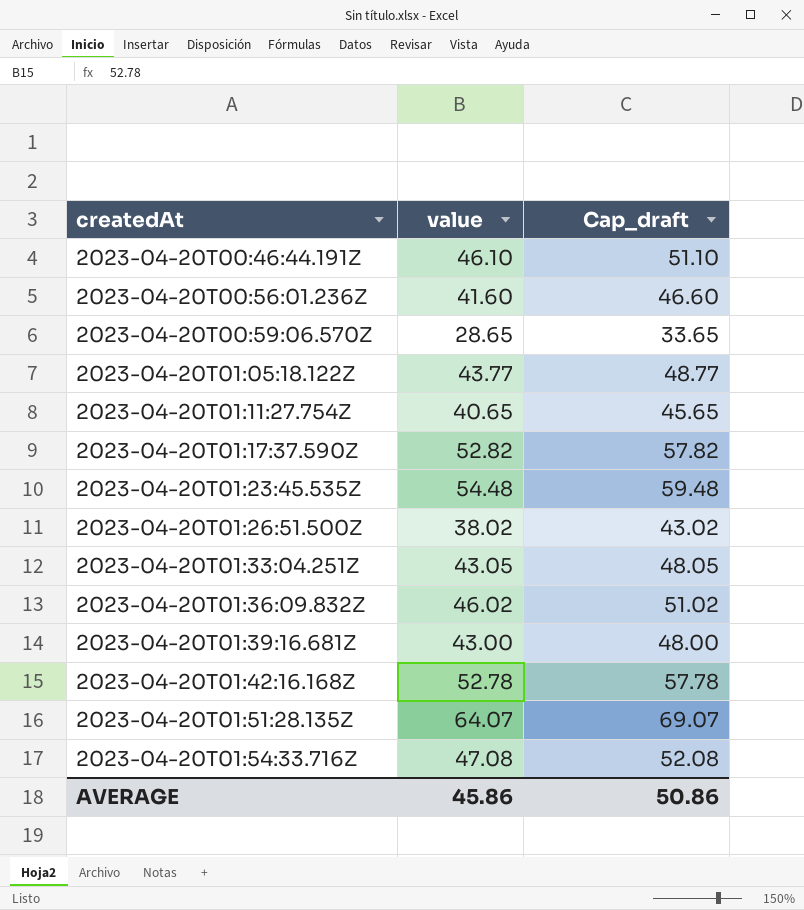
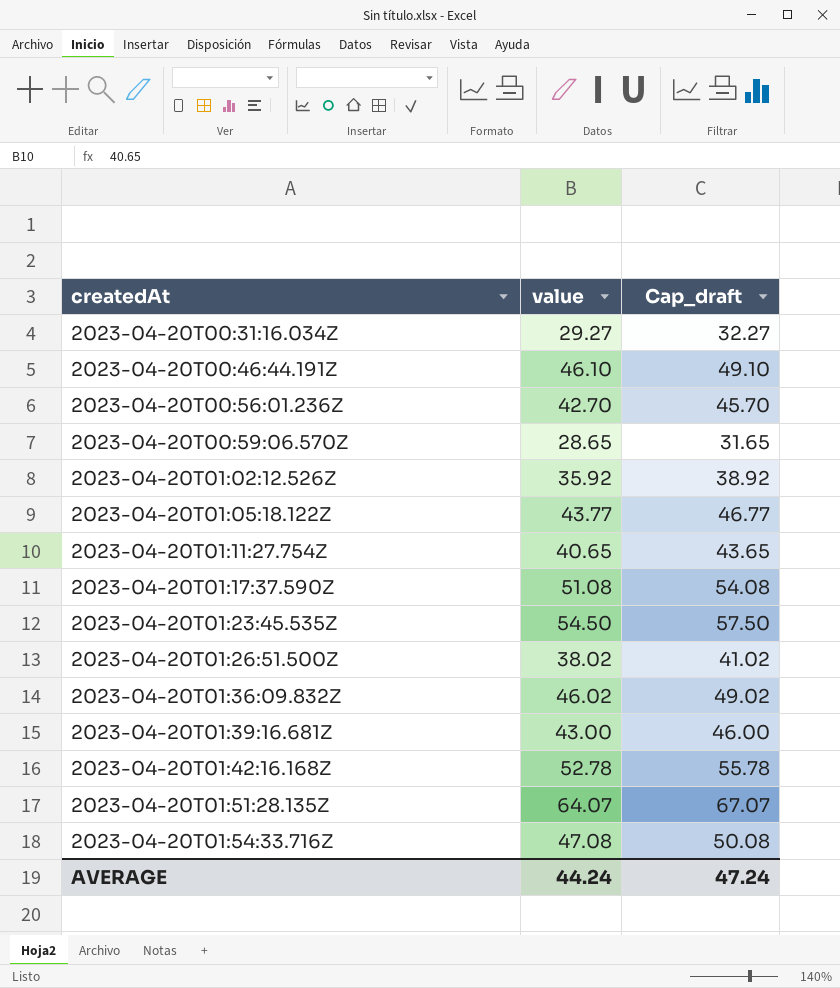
column Cap_draft | formula: [value] + 5 -> [value] + 3
row 2023-04-20T01:33:04.251Z: 43.05 | 48.05 -> none
row 2023-04-20T00:31:16.034Z: none -> 29.27 | 32.27
2023-04-20T00:56:01.236Z | value: 41.60 -> 42.70
row 2023-04-20T01:02:12.526Z: none -> 35.92 | 38.92
2023-04-20T01:17:37.590Z | value: 52.82 -> 51.08
2023-04-20T01:23:45.535Z | value: 54.48 -> 54.50
AVERAGE | value: 45.86 -> 44.24
AVERAGE | Cap_draft: 50.86 -> 47.24

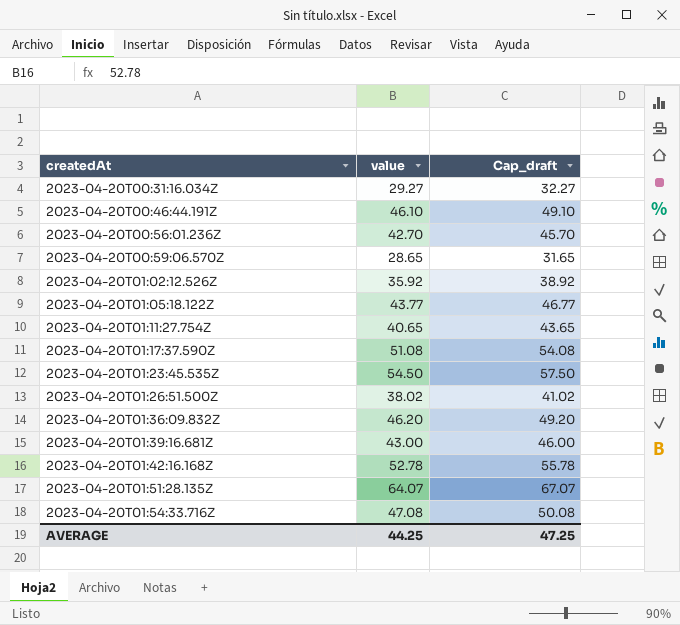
2023-04-20T01:36:09.832Z | value: 46.02 -> 46.20
2023-04-20T01:36:09.832Z | Cap_draft: 49.02 -> 49.20
AVERAGE | value: 44.24 -> 44.25
AVERAGE | Cap_draft: 47.24 -> 47.25

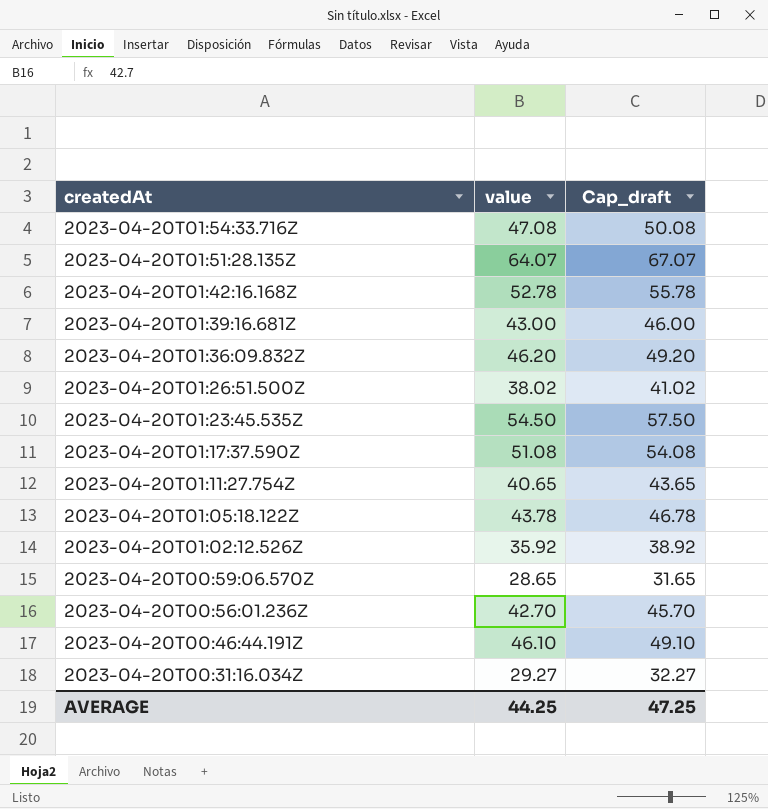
row order: createdAt ascending -> createdAt descending
2023-04-20T01:05:18.122Z | value: 43.77 -> 43.78
2023-04-20T01:05:18.122Z | Cap_draft: 46.77 -> 46.78

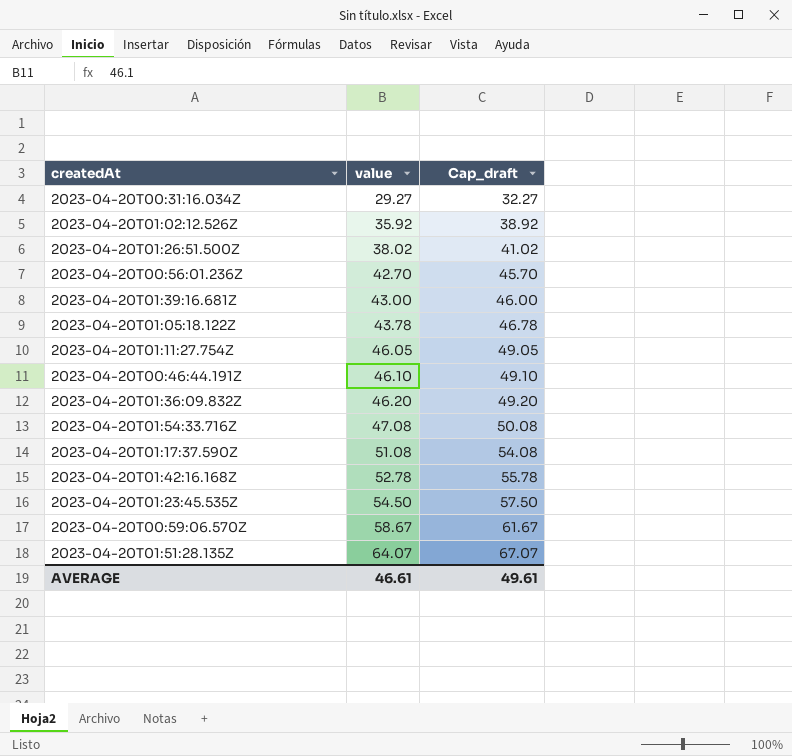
row order: createdAt descending -> value ascending
2023-04-20T01:11:27.754Z | value: 40.65 -> 46.05
2023-04-20T01:11:27.754Z | Cap_draft: 43.65 -> 49.05
2023-04-20T00:59:06.570Z | value: 28.65 -> 58.67
2023-04-20T00:59:06.570Z | Cap_draft: 31.65 -> 61.67
AVERAGE | value: 44.25 -> 46.61
AVERAGE | Cap_draft: 47.25 -> 49.61

